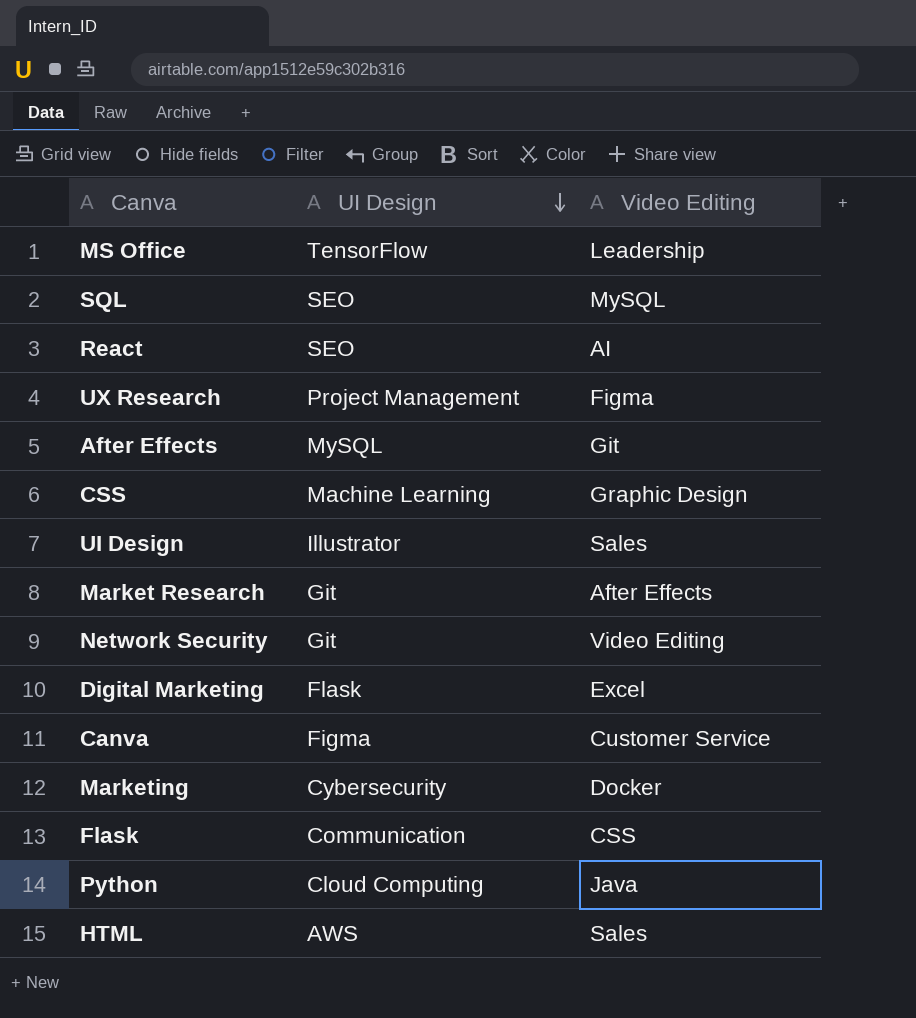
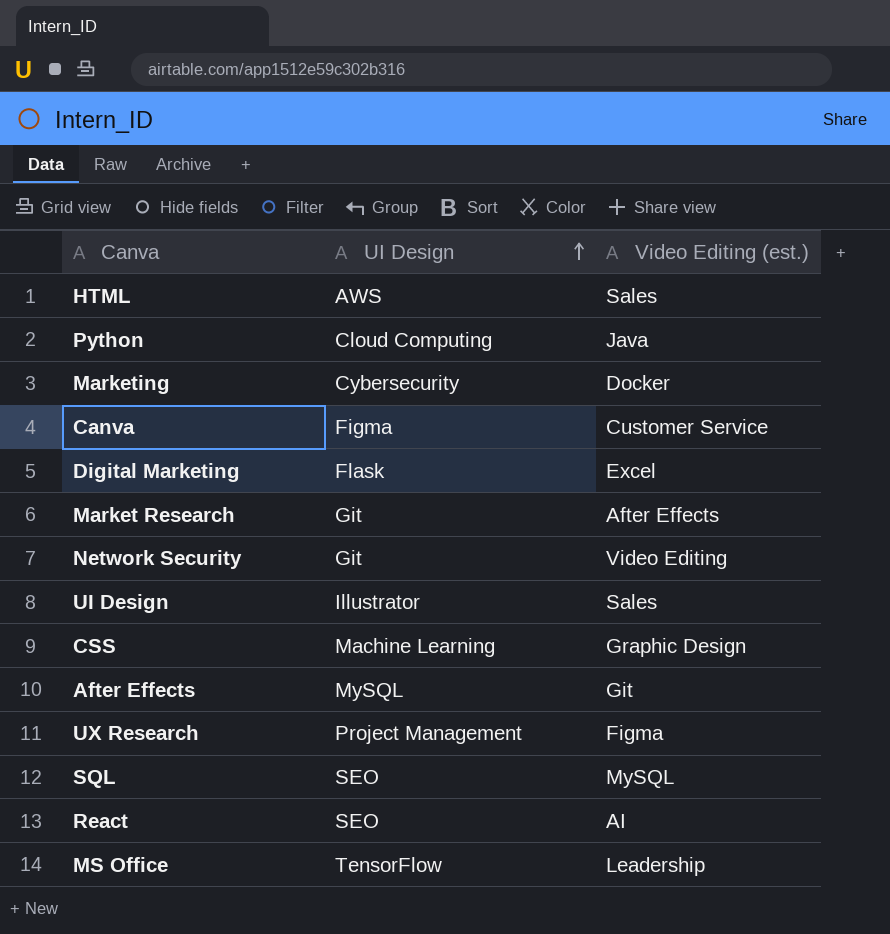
row order: UI Design descending -> UI Design ascending
column name: Video Editing -> Video Editing (est.)
row Flask: Communication | CSS -> none

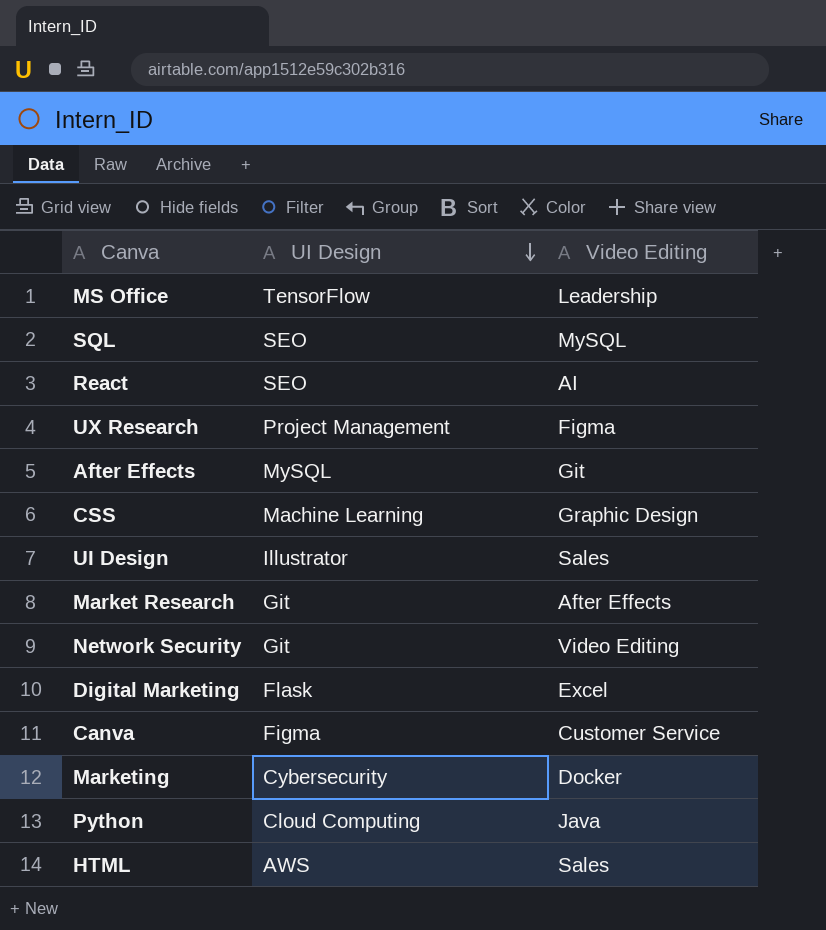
row order: UI Design ascending -> UI Design descending
column name: Video Editing (est.) -> Video Editing

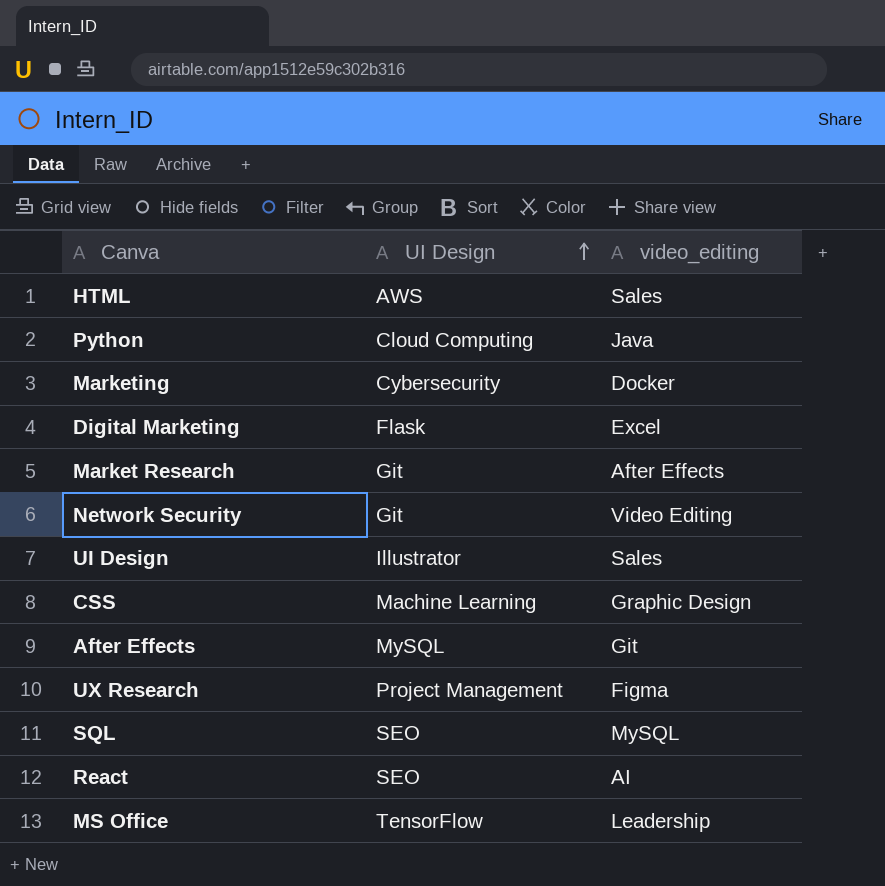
row order: UI Design descending -> UI Design ascending
column name: Video Editing -> video_editing
row Canva: Figma | Customer Service -> none

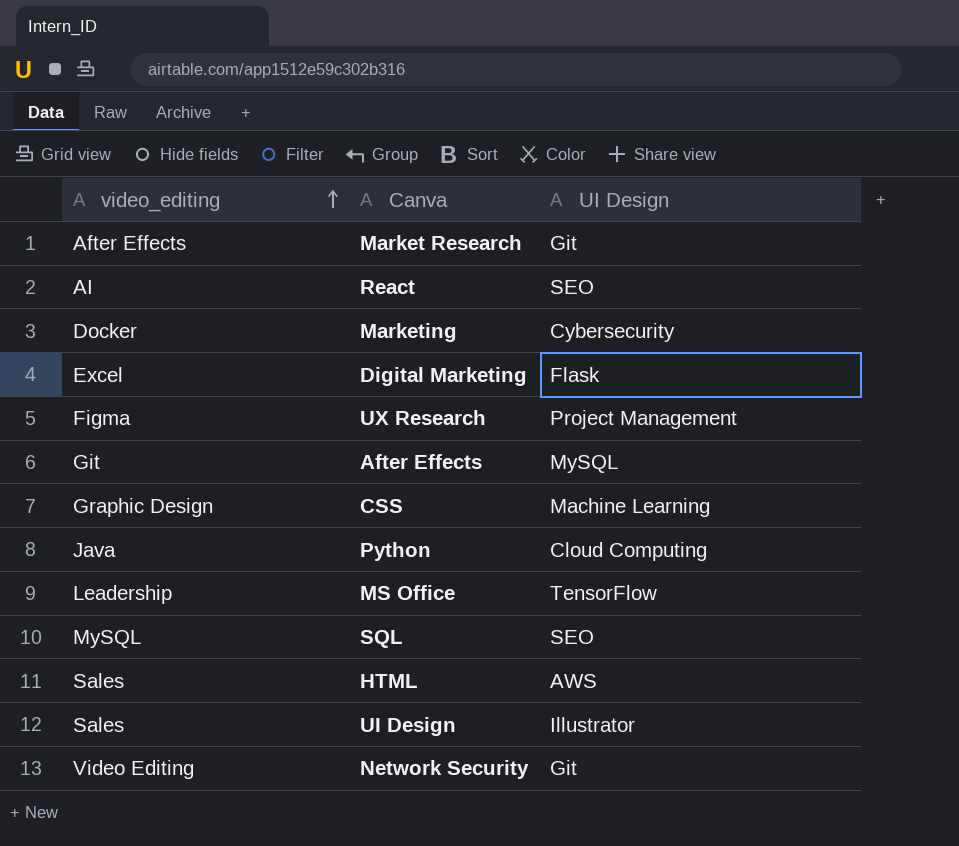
row order: UI Design ascending -> video_editing ascending
column video_editing | position: 3 -> 1

